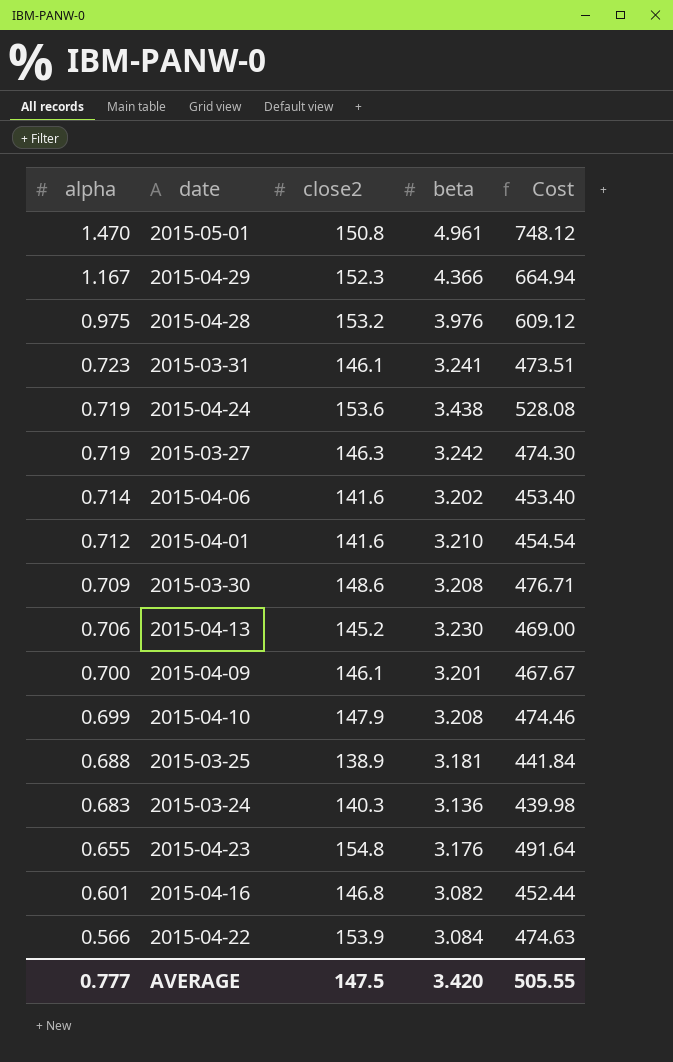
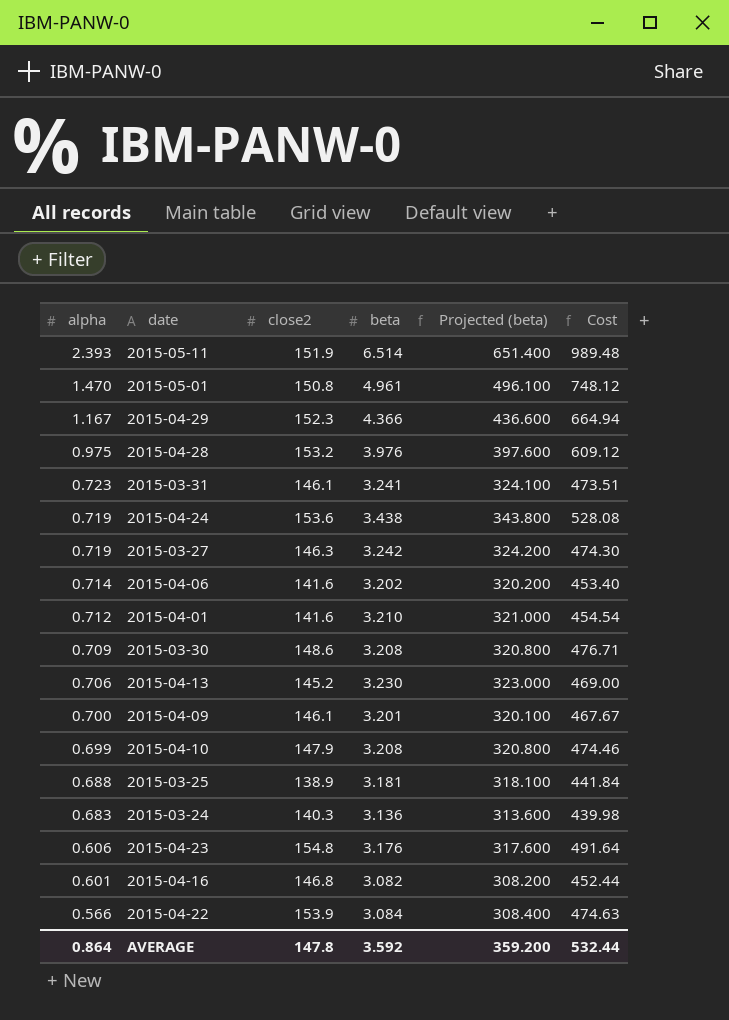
column Projected (beta) | formula: none -> [beta] * 100
row 2015-05-11: none -> 2.393 | 151.9 | 6.514 | 651.400 | 989.48
2015-04-23 | alpha: 0.655 -> 0.606
AVERAGE | alpha: 0.777 -> 0.864
AVERAGE | close2: 147.5 -> 147.8
AVERAGE | beta: 3.420 -> 3.592
AVERAGE | Cost: 505.55 -> 532.44

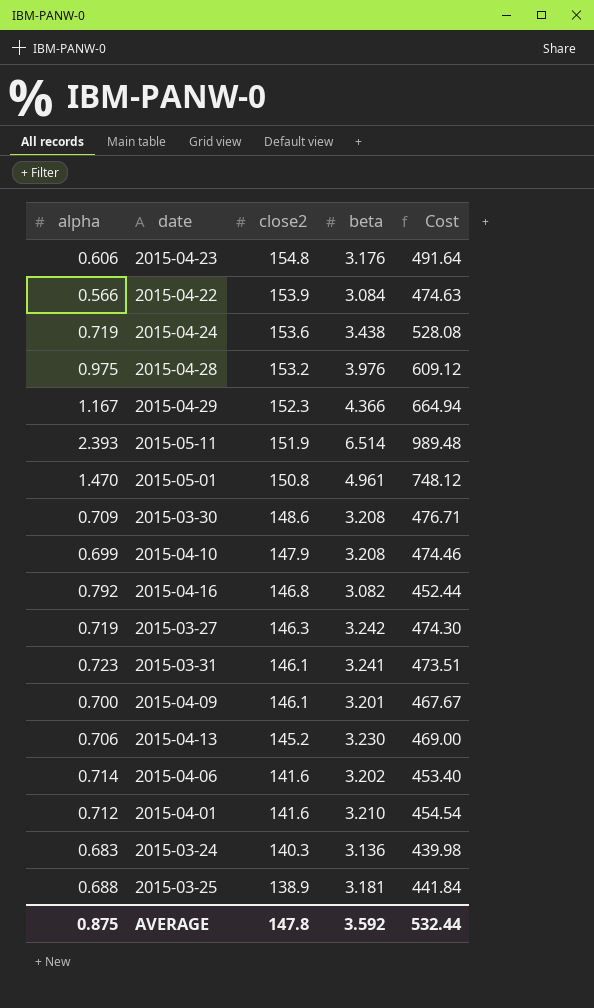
row order: alpha descending -> close2 descending
column Projected (beta) | formula: [beta] * 100 -> none
2015-04-16 | alpha: 0.601 -> 0.792
AVERAGE | alpha: 0.864 -> 0.875

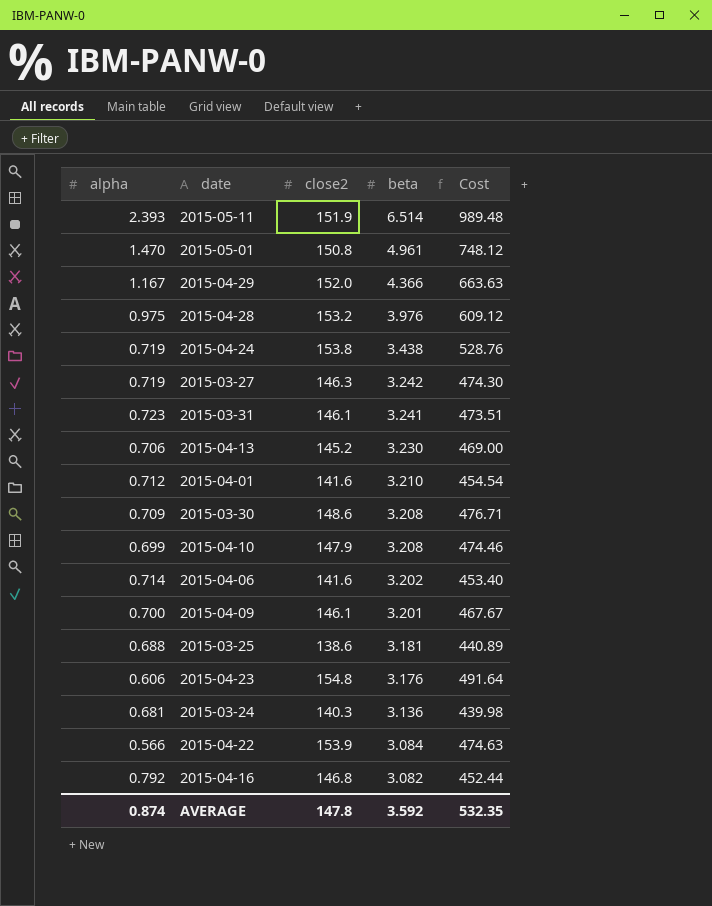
row order: close2 descending -> beta descending
2015-04-29 | close2: 152.3 -> 152.0
2015-04-29 | Cost: 664.94 -> 663.63
2015-04-24 | close2: 153.6 -> 153.8
2015-04-24 | Cost: 528.08 -> 528.76
2015-03-25 | close2: 138.9 -> 138.6
2015-03-25 | Cost: 441.84 -> 440.89
2015-03-24 | alpha: 0.683 -> 0.681
AVERAGE | alpha: 0.875 -> 0.874
AVERAGE | Cost: 532.44 -> 532.35

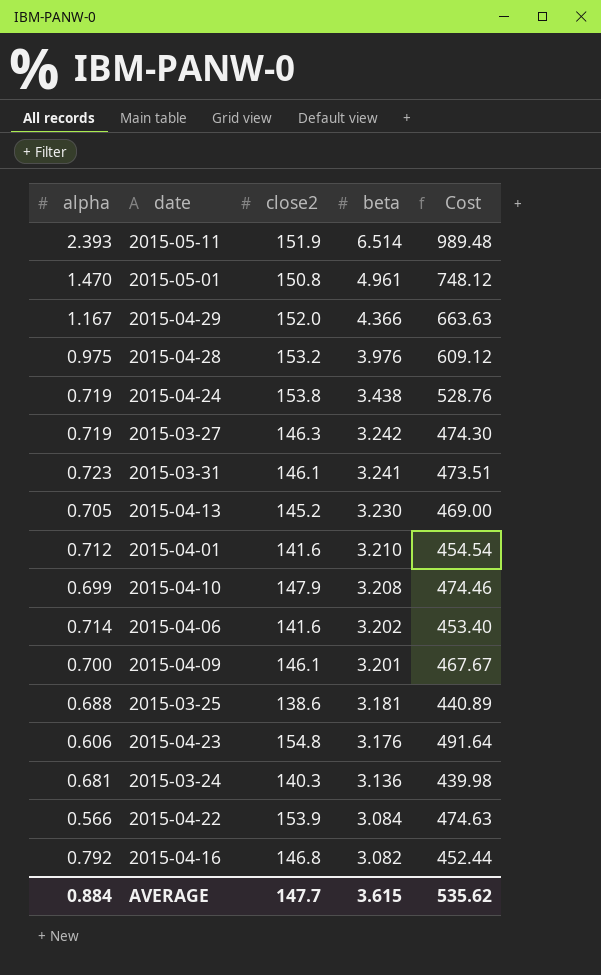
row 2015-03-30: 0.709 | 148.6 | 3.208 | 476.71 -> none
2015-04-13 | alpha: 0.706 -> 0.705
AVERAGE | alpha: 0.874 -> 0.884
AVERAGE | close2: 147.8 -> 147.7
AVERAGE | beta: 3.592 -> 3.615
AVERAGE | Cost: 532.35 -> 535.62

